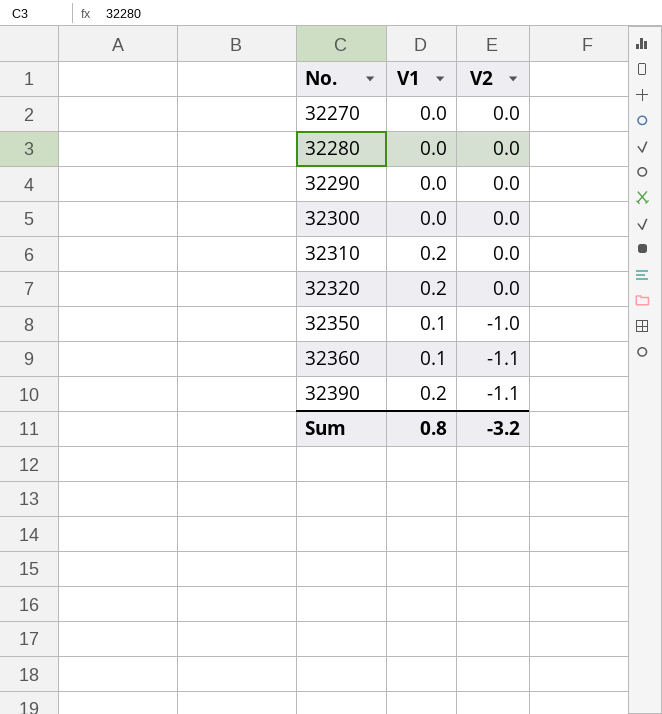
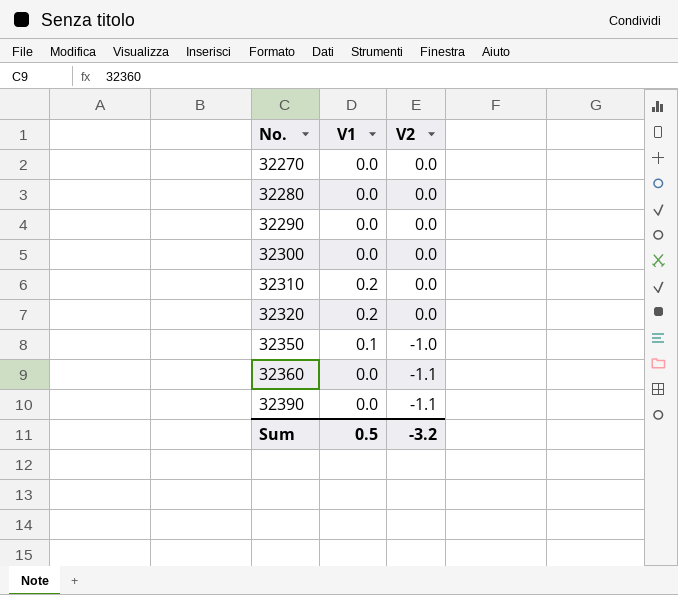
32360 | V1: 0.1 -> 0.0
32390 | V1: 0.2 -> 0.0
Sum | V1: 0.8 -> 0.5

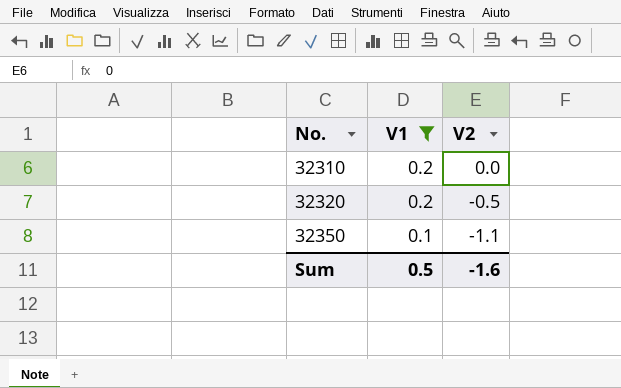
filter: none -> V1 != 0.0
32320 | V2: 0.0 -> -0.5
32350 | V2: -1.0 -> -1.1
Sum | V2: -3.2 -> -1.6

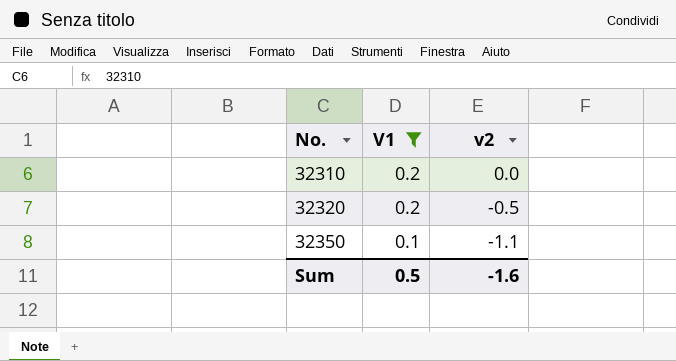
column name: V2 -> v2

